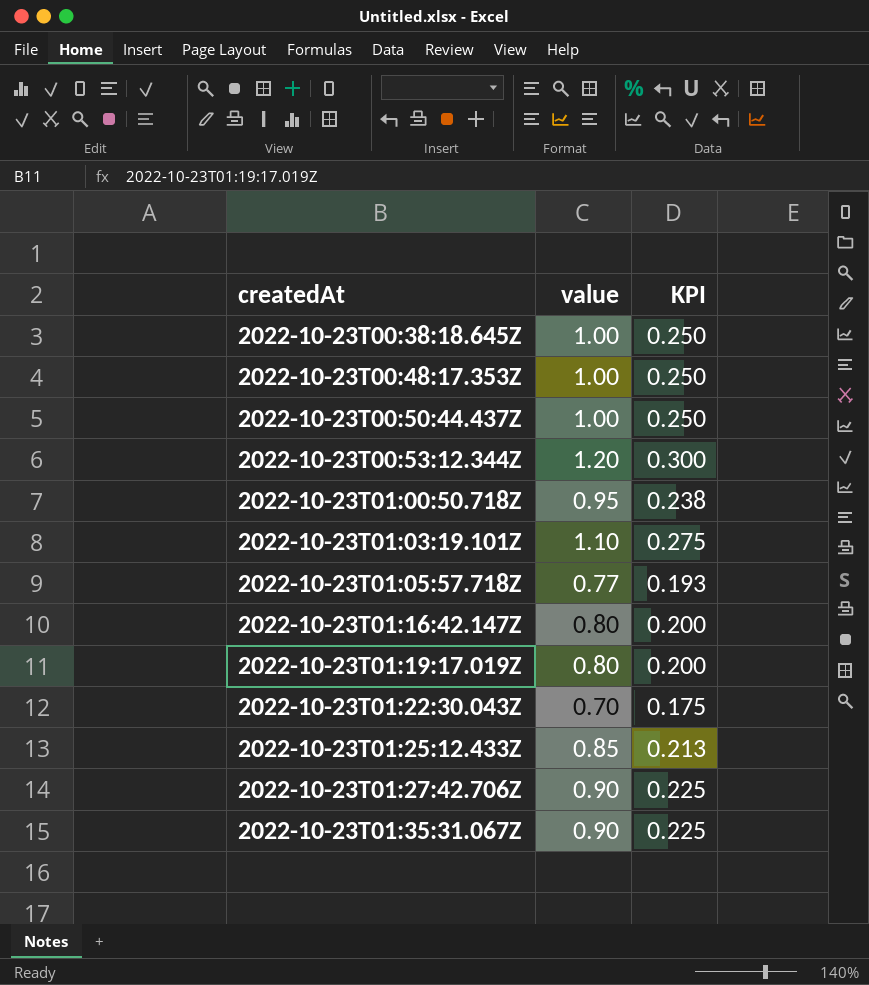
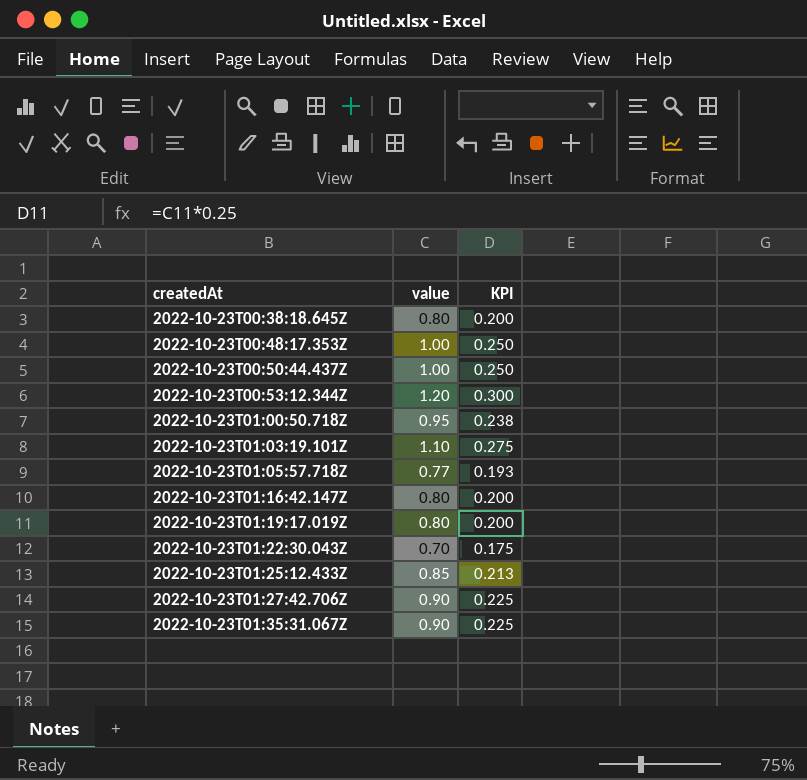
2022-10-23T00:38:18.645Z | value: 1.00 -> 0.80
2022-10-23T00:38:18.645Z | KPI: 0.250 -> 0.200

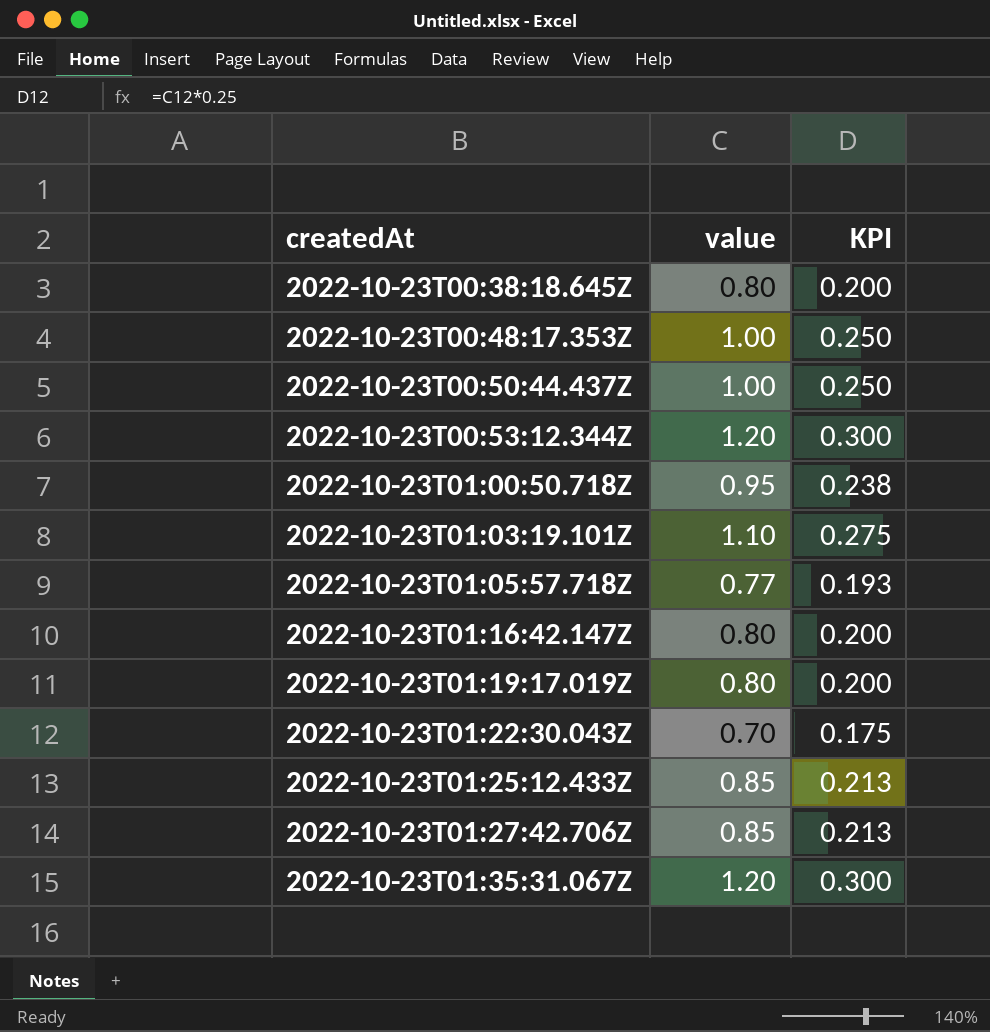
2022-10-23T01:27:42.706Z | value: 0.90 -> 0.85
2022-10-23T01:27:42.706Z | KPI: 0.225 -> 0.213
2022-10-23T01:35:31.067Z | value: 0.90 -> 1.20
2022-10-23T01:35:31.067Z | KPI: 0.225 -> 0.300

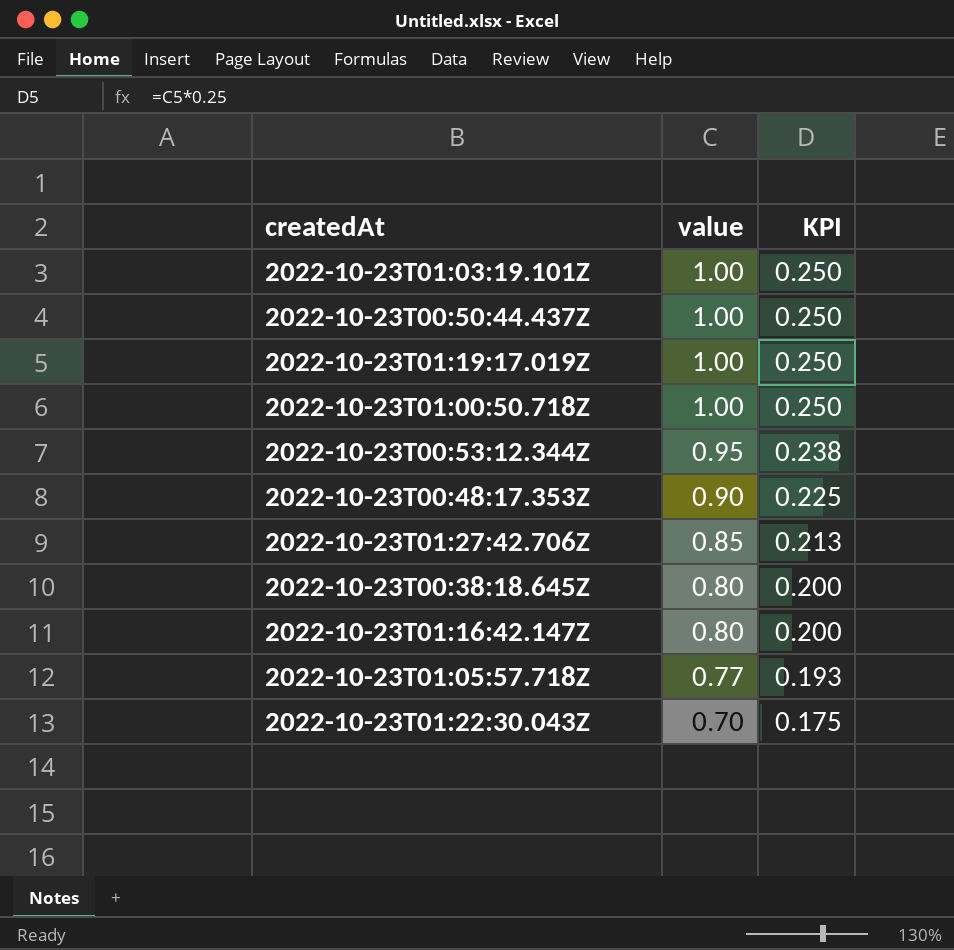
row order: createdAt ascending -> value descending
row 2022-10-23T01:25:12.433Z: 0.85 | 0.213 -> none
row 2022-10-23T01:35:31.067Z: 1.20 | 0.300 -> none
2022-10-23T01:03:19.101Z | value: 1.10 -> 1.00
2022-10-23T01:03:19.101Z | KPI: 0.275 -> 0.250
2022-10-23T01:19:17.019Z | value: 0.80 -> 1.00
2022-10-23T01:19:17.019Z | KPI: 0.200 -> 0.250
2022-10-23T01:00:50.718Z | value: 0.95 -> 1.00
2022-10-23T01:00:50.718Z | KPI: 0.238 -> 0.250
2022-10-23T00:53:12.344Z | value: 1.20 -> 0.95
2022-10-23T00:53:12.344Z | KPI: 0.300 -> 0.238
2022-10-23T00:48:17.353Z | value: 1.00 -> 0.90
2022-10-23T00:48:17.353Z | KPI: 0.250 -> 0.225

